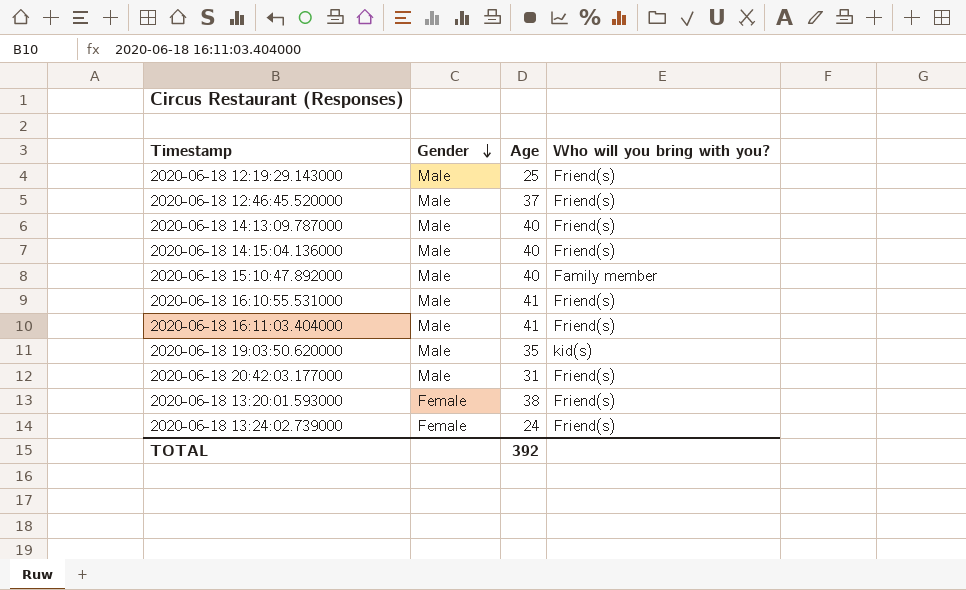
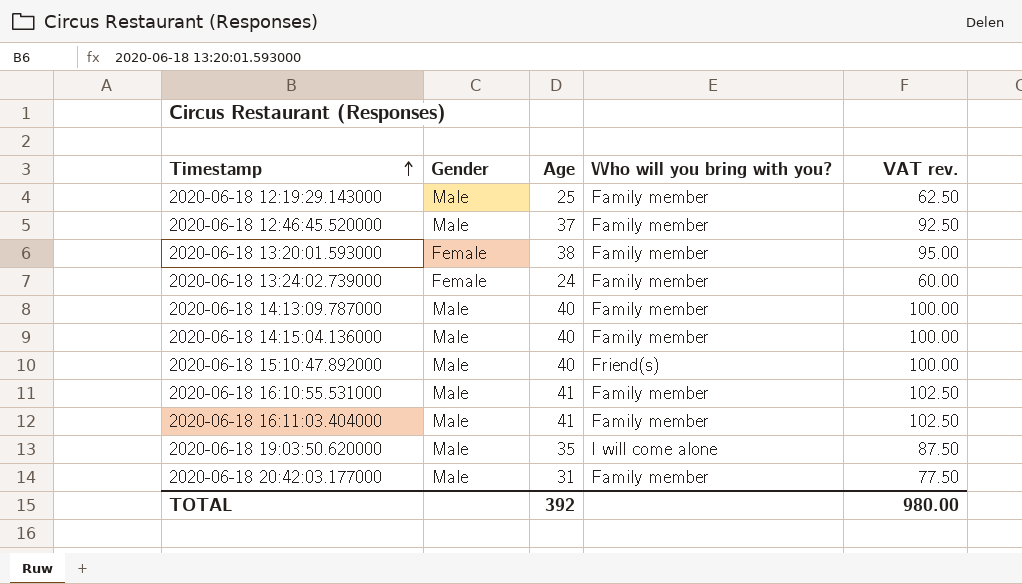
row order: Gender descending -> Timestamp ascending
column VAT rev. | formula: none -> [Age] * 2.5
2020-06-18 12:19:29.143000 | Who will you bring with you?: Friend(s) -> Family member
2020-06-18 12:46:45.520000 | Who will you bring with you?: Friend(s) -> Family member
2020-06-18 13:20:01.593000 | Who will you bring with you?: Friend(s) -> Family member
2020-06-18 13:24:02.739000 | Who will you bring with you?: Friend(s) -> Family member
2020-06-18 14:13:09.787000 | Who will you bring with you?: Friend(s) -> Family member
2020-06-18 14:15:04.136000 | Who will you bring with you?: Friend(s) -> Family member
2020-06-18 15:10:47.892000 | Who will you bring with you?: Family member -> Friend(s)
2020-06-18 16:10:55.531000 | Who will you bring with you?: Friend(s) -> Family member
2020-06-18 16:11:03.404000 | Who will you bring with you?: Friend(s) -> Family member
2020-06-18 19:03:50.620000 | Who will you bring with you?: kid(s) -> I will come alone
2020-06-18 20:42:03.177000 | Who will you bring with you?: Friend(s) -> Family member

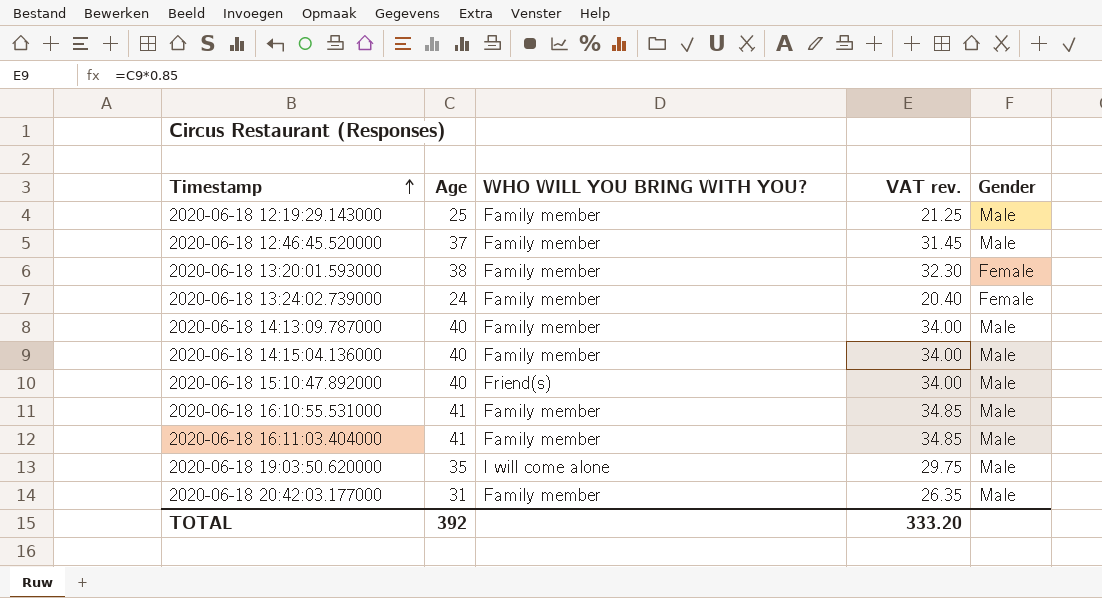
column name: Who will you bring with you? -> WHO WILL YOU BRING WITH YOU?
column VAT rev. | formula: [Age] * 2.5 -> [Age] * 0.85
column Gender | position: 2 -> 5
TOTAL | VAT rev.: 980.00 -> 333.20

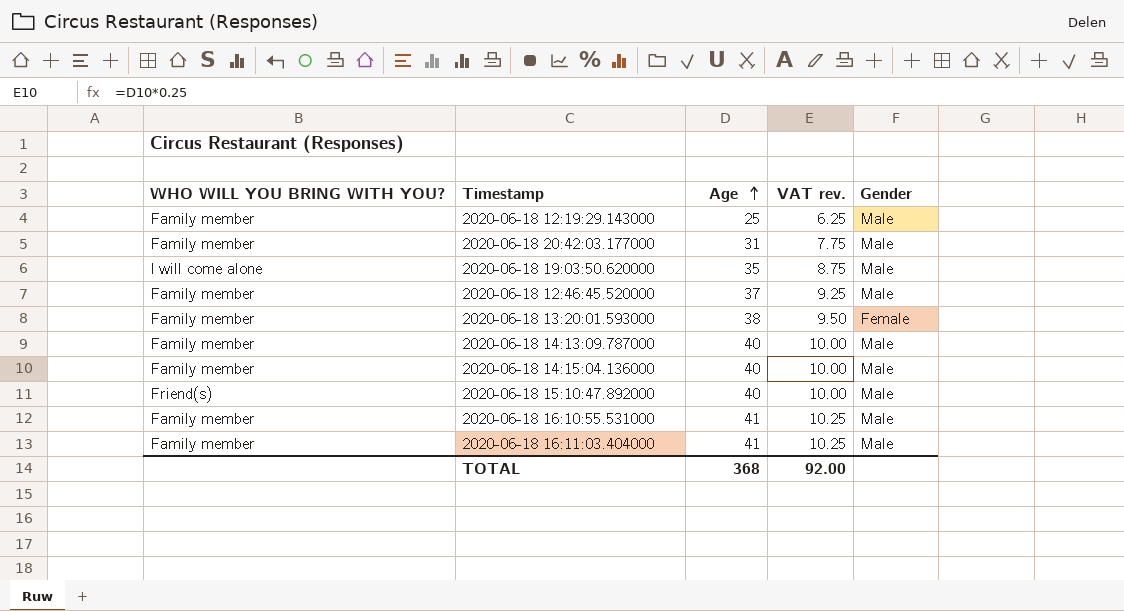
row order: Timestamp ascending -> Age ascending
column WHO WILL YOU BRING WITH YOU? | position: 3 -> 1
column VAT rev. | formula: [Age] * 0.85 -> [Age] * 0.25
row 2020-06-18 13:24:02.739000: 24 | Family member | 20.40 | Female -> none
TOTAL | Age: 392 -> 368
TOTAL | VAT rev.: 333.20 -> 92.00

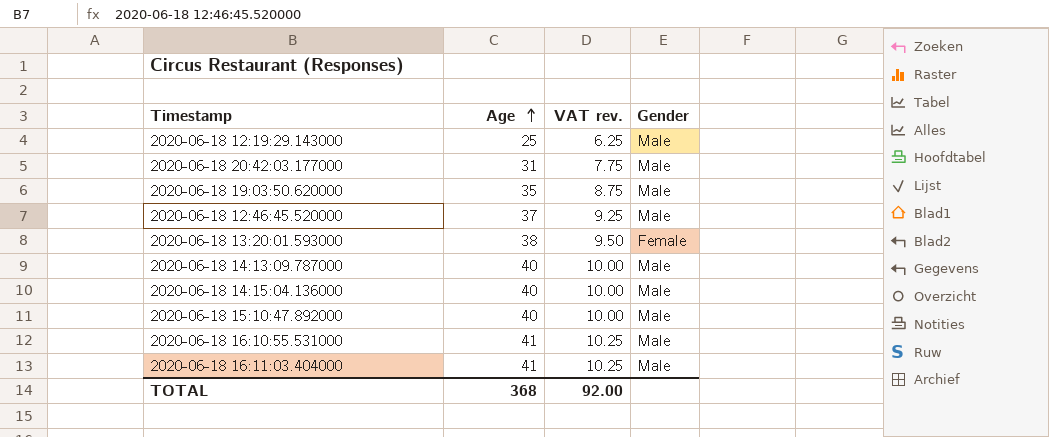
column WHO WILL YOU BRING WITH YOU? | position: 1 -> none

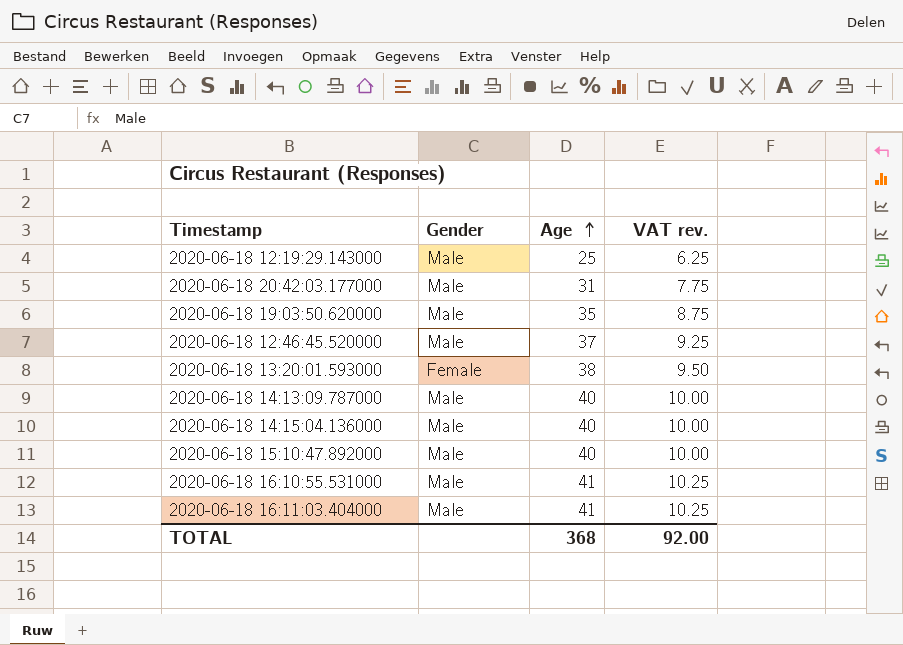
column Gender | position: 4 -> 2

